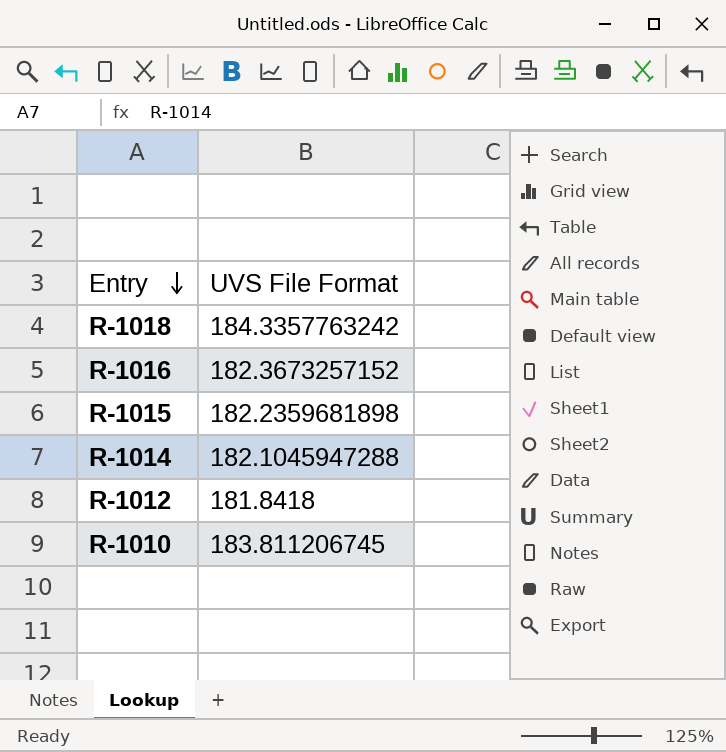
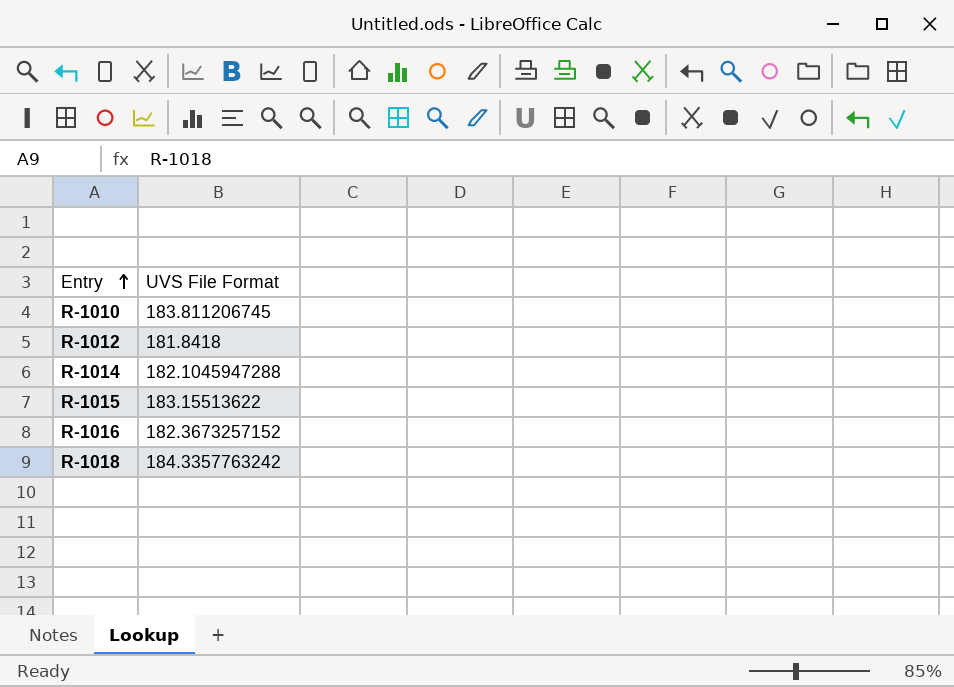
row order: Entry descending -> Entry ascending
R-1015 | UVS File Format: 182.2359681898 -> 183.15513622

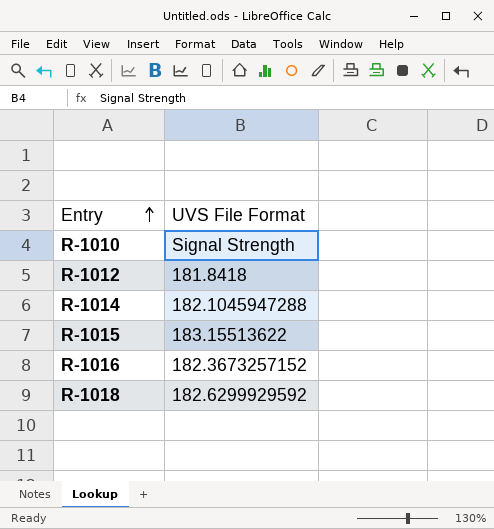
R-1010 | UVS File Format: 183.811206745 -> Signal Strength
R-1018 | UVS File Format: 184.3357763242 -> 182.6299929592

